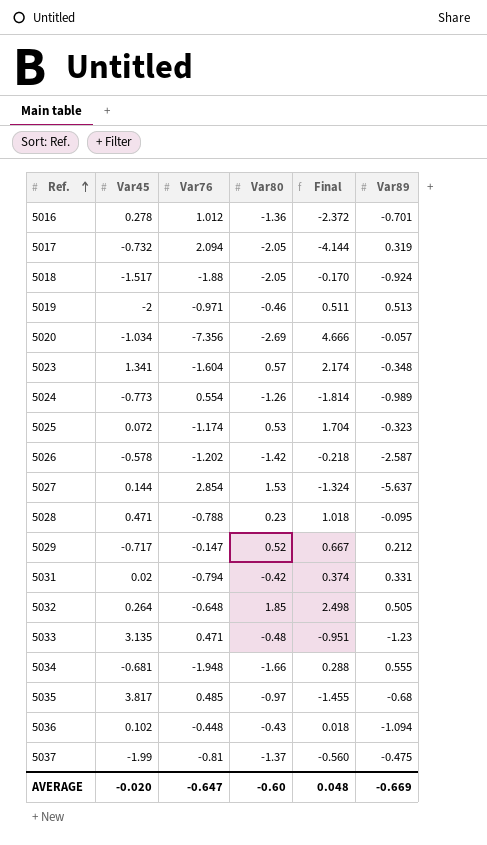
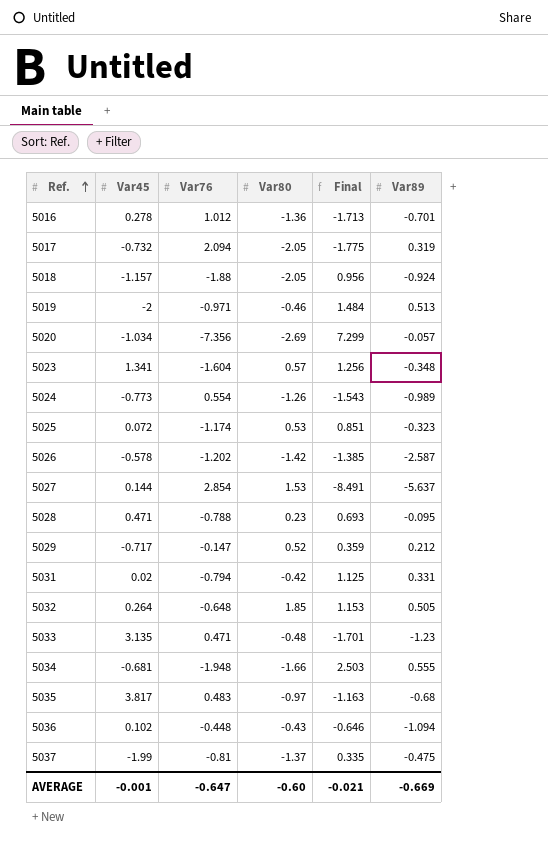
column Final | formula: [Var80] - [Var76] -> [Var89] - [Var76]
5018 | Var45: -1.517 -> -1.157
5035 | Var76: 0.485 -> 0.483
AVERAGE | Var45: -0.020 -> -0.001
AVERAGE | Final: 0.048 -> -0.021

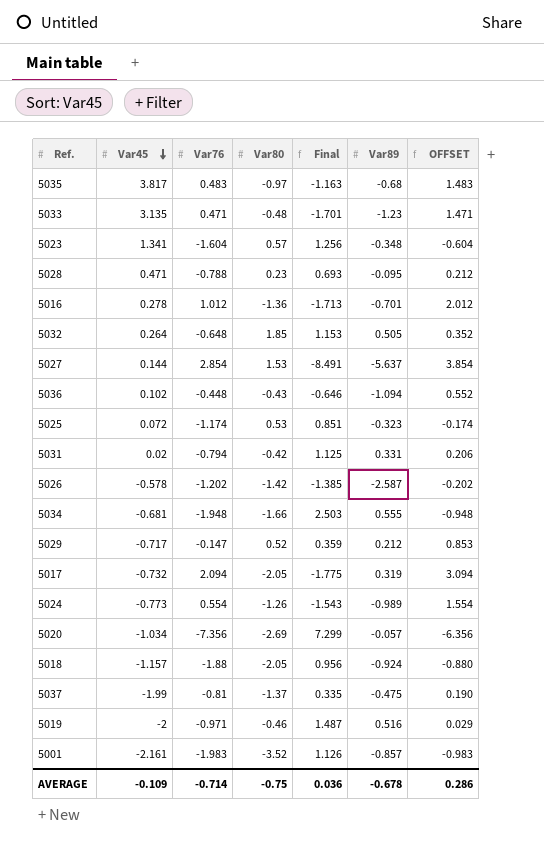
row order: Ref. ascending -> Var45 descending
column OFFSET | formula: none -> [Var76] + 1
5019 | Final: 1.484 -> 1.487
5019 | Var89: 0.513 -> 0.516
row 5001: none -> -2.161 | -1.983 | -3.52 | 1.126 | -0.857 | -0.983
AVERAGE | Var45: -0.001 -> -0.109
AVERAGE | Var76: -0.647 -> -0.714
AVERAGE | Var80: -0.60 -> -0.75
AVERAGE | Final: -0.021 -> 0.036
AVERAGE | Var89: -0.669 -> -0.678

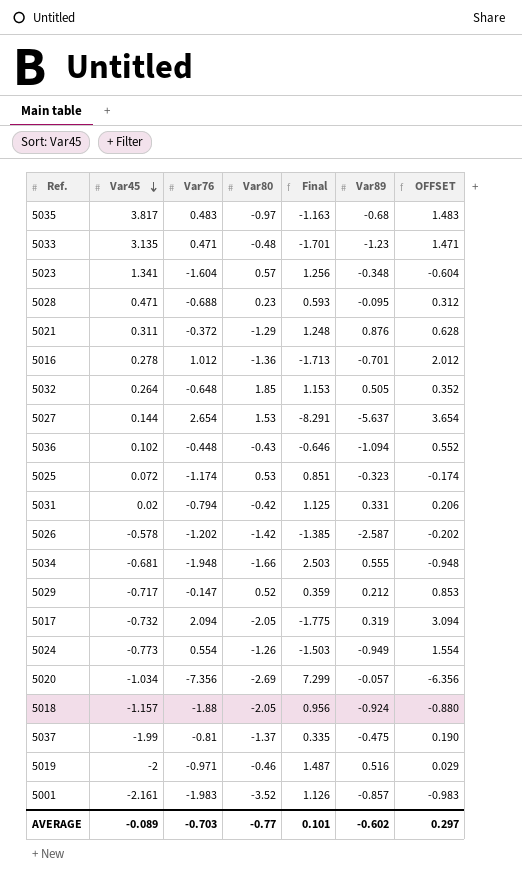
5028 | Var76: -0.788 -> -0.688
5028 | Final: 0.693 -> 0.593
5028 | OFFSET: 0.212 -> 0.312
row 5021: none -> 0.311 | -0.372 | -1.29 | 1.248 | 0.876 | 0.628
5027 | Var76: 2.854 -> 2.654
5027 | Final: -8.491 -> -8.291
5027 | OFFSET: 3.854 -> 3.654
5024 | Final: -1.543 -> -1.503
5024 | Var89: -0.989 -> -0.949
AVERAGE | Var45: -0.109 -> -0.089
AVERAGE | Var76: -0.714 -> -0.703
AVERAGE | Var80: -0.75 -> -0.77
AVERAGE | Final: 0.036 -> 0.101
AVERAGE | Var89: -0.678 -> -0.602
AVERAGE | OFFSET: 0.286 -> 0.297

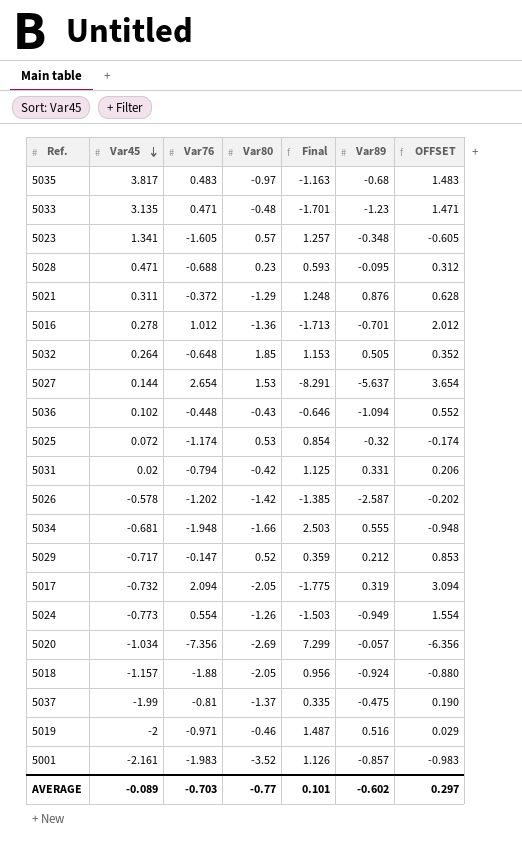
5023 | Var76: -1.604 -> -1.605
5023 | Final: 1.256 -> 1.257
5023 | OFFSET: -0.604 -> -0.605
5025 | Final: 0.851 -> 0.854
5025 | Var89: -0.323 -> -0.32

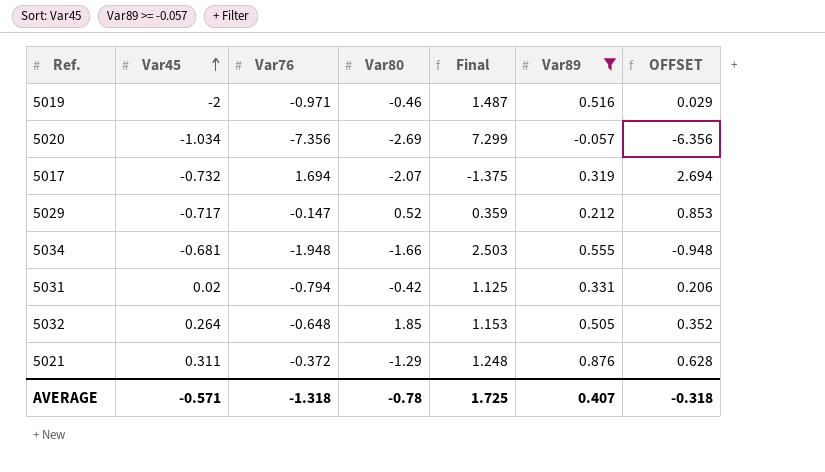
filter: none -> Var89 >= -0.057
row order: Var45 descending -> Var45 ascending
5017 | Var76: 2.094 -> 1.694
5017 | Var80: -2.05 -> -2.07
5017 | Final: -1.775 -> -1.375
5017 | OFFSET: 3.094 -> 2.694
AVERAGE | Var45: -0.089 -> -0.571
AVERAGE | Var76: -0.703 -> -1.318
AVERAGE | Var80: -0.77 -> -0.78
AVERAGE | Final: 0.101 -> 1.725
AVERAGE | Var89: -0.602 -> 0.407
AVERAGE | OFFSET: 0.297 -> -0.318

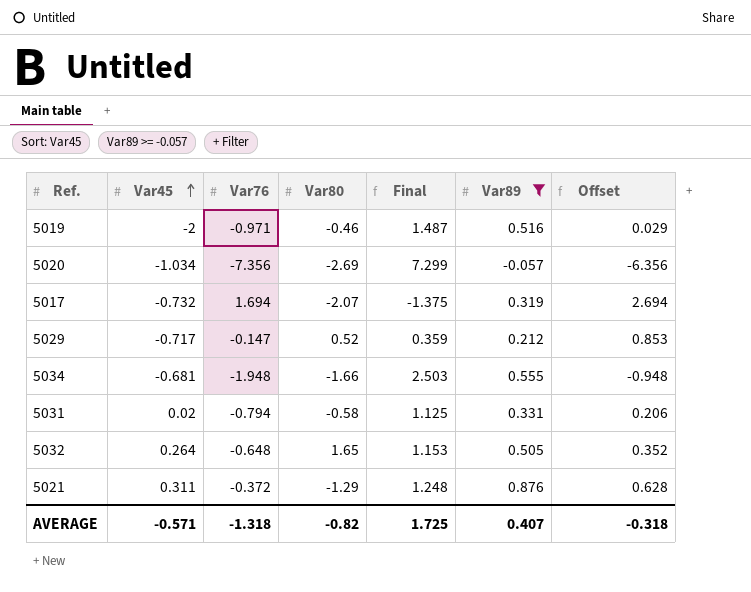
column name: OFFSET -> Offset
5031 | Var80: -0.42 -> -0.58
5032 | Var80: 1.85 -> 1.65
AVERAGE | Var80: -0.78 -> -0.82

